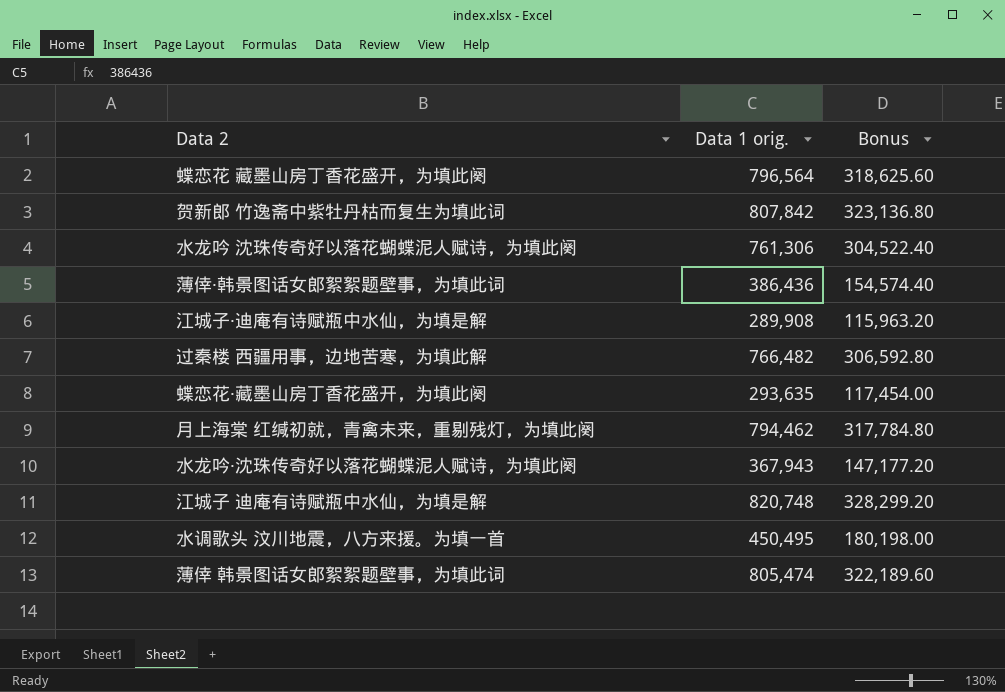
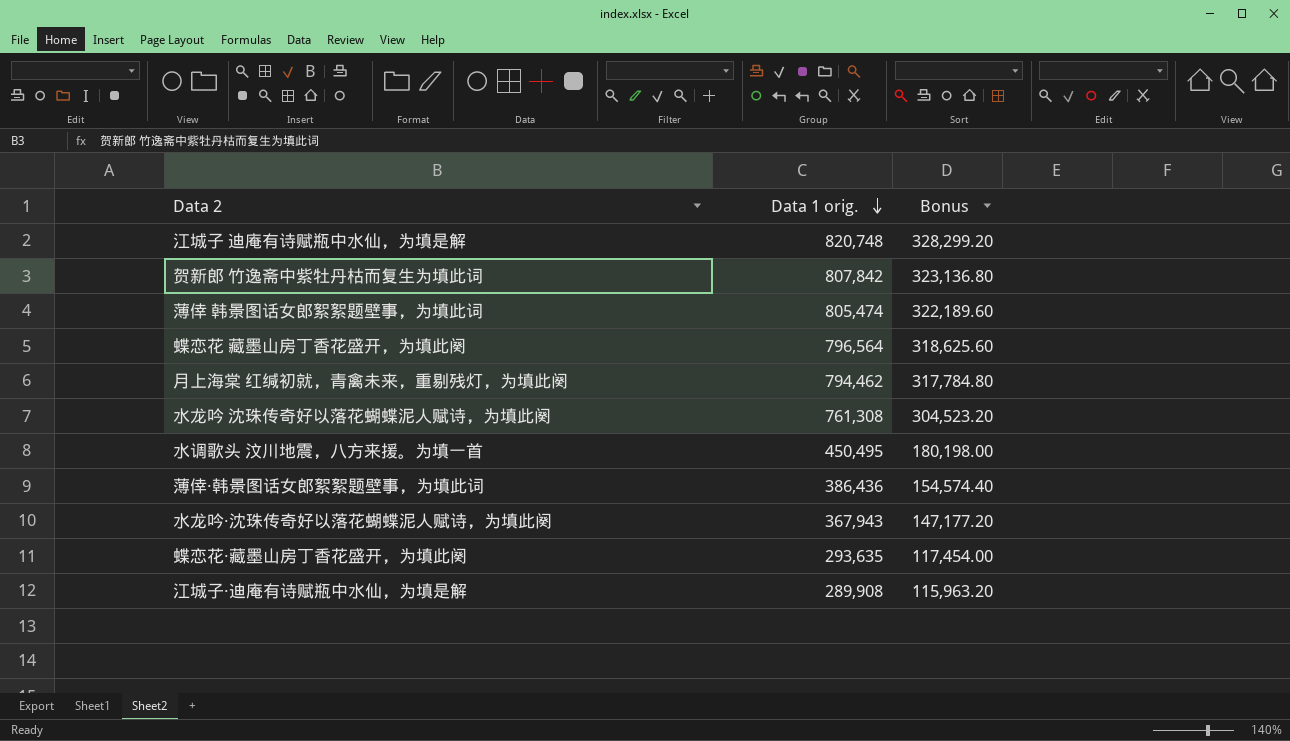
row order: none -> Data 1 orig. descending
row 过秦楼 西疆用事，边地苦寒，为填此解: 766,482 | 306,592.80 -> none
水龙吟 沈珠传奇好以落花蝴蝶泥人赋诗，为填此阕 | Data 1 orig.: 761,306 -> 761,308
水龙吟 沈珠传奇好以落花蝴蝶泥人赋诗，为填此阕 | Bonus: 304,522.40 -> 304,523.20

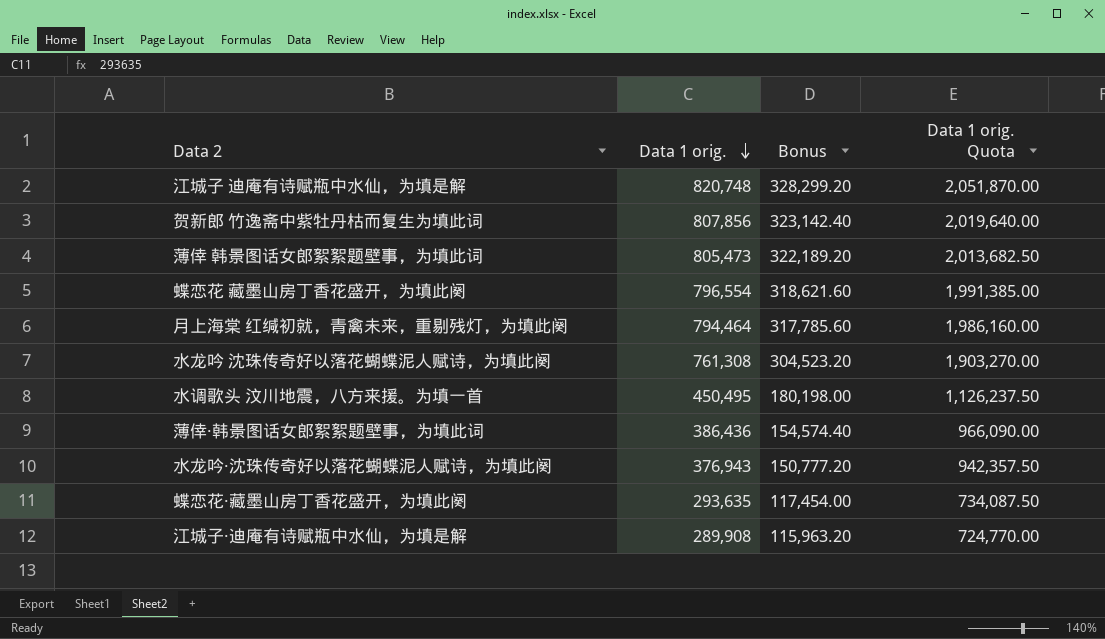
column Data 1 orig. Quota | formula: none -> [Data 1 orig.] * 2.5
贺新郎 竹逸斋中紫牡丹枯而复生为填此词 | Data 1 orig.: 807,842 -> 807,856
贺新郎 竹逸斋中紫牡丹枯而复生为填此词 | Bonus: 323,136.80 -> 323,142.40
薄倖 韩景图话女郎絮絮题壁事，为填此词 | Data 1 orig.: 805,474 -> 805,473
薄倖 韩景图话女郎絮絮题壁事，为填此词 | Bonus: 322,189.60 -> 322,189.20
蝶恋花 藏墨山房丁香花盛开，为填此阕 | Data 1 orig.: 796,564 -> 796,554
蝶恋花 藏墨山房丁香花盛开，为填此阕 | Bonus: 318,625.60 -> 318,621.60
月上海棠 红缄初就，青禽未来，重剔残灯，为填此阕 | Data 1 orig.: 794,462 -> 794,464
月上海棠 红缄初就，青禽未来，重剔残灯，为填此阕 | Bonus: 317,784.80 -> 317,785.60
水龙吟·沈珠传奇好以落花蝴蝶泥人赋诗，为填此阕 | Data 1 orig.: 367,943 -> 376,943
水龙吟·沈珠传奇好以落花蝴蝶泥人赋诗，为填此阕 | Bonus: 147,177.20 -> 150,777.20

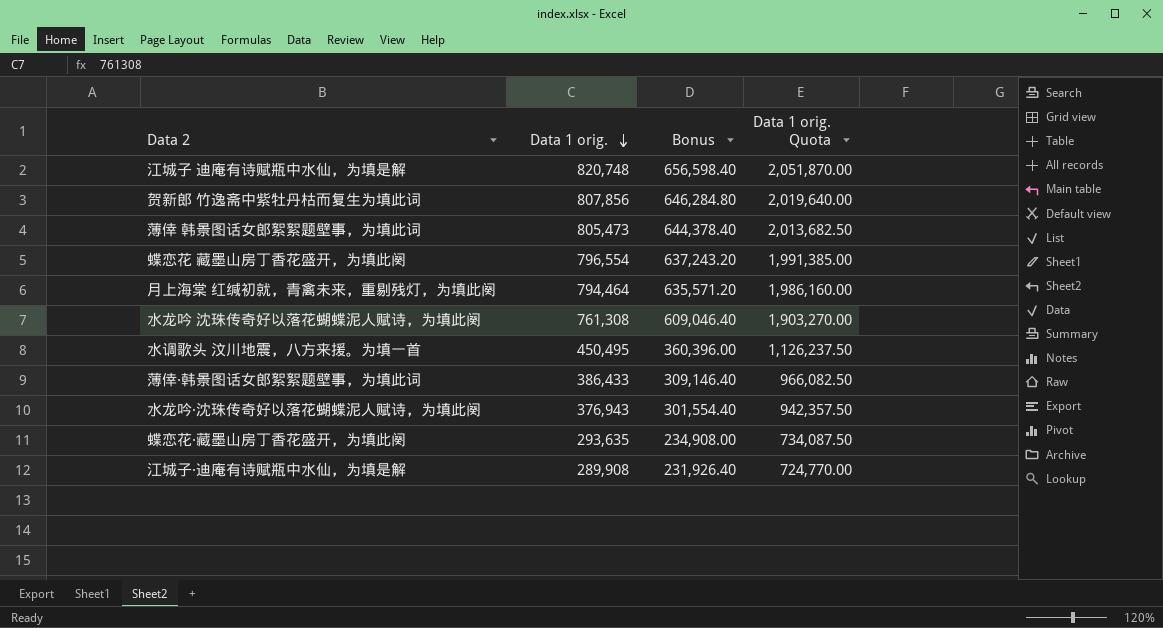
column Bonus | formula: [Data 1 orig.] * 0.4 -> [Data 1 orig.] * 0.8
薄倖·韩景图话女郎絮絮题壁事，为填此词 | Data 1 orig.: 386,436 -> 386,433
薄倖·韩景图话女郎絮絮题壁事，为填此词 | Data 1 orig. Quota: 966,090.00 -> 966,082.50

